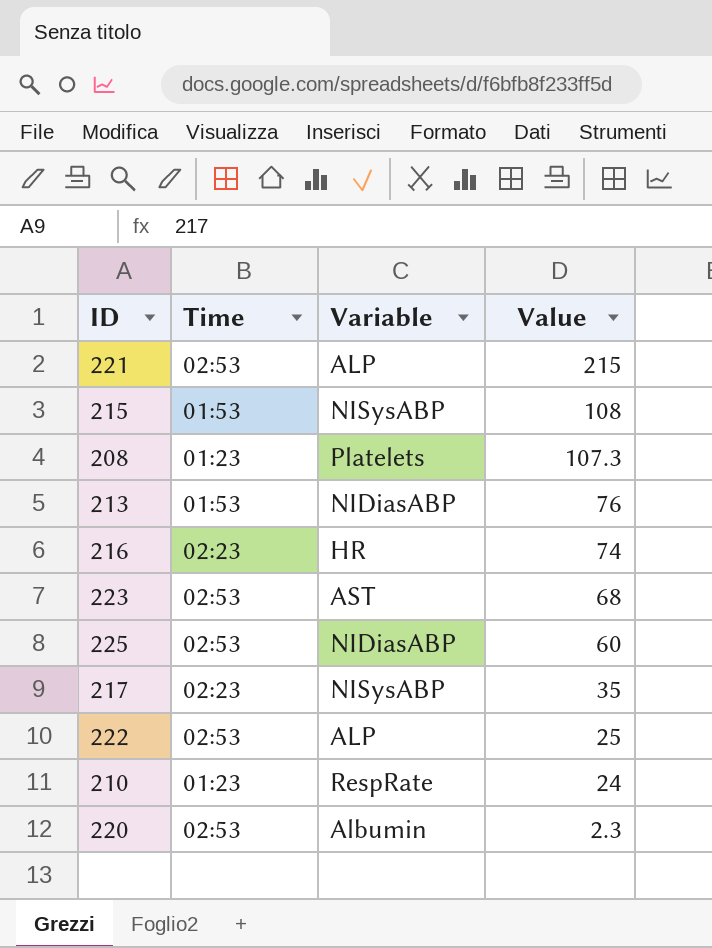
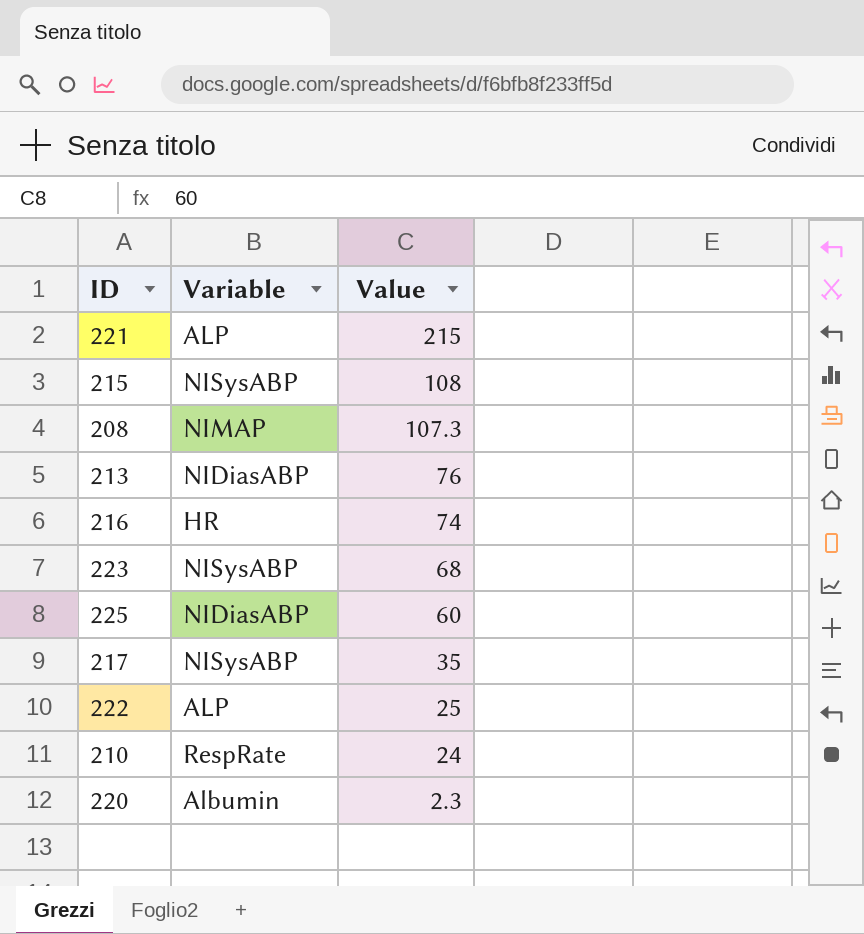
column Time | position: 2 -> none
208 | Variable: Platelets -> NIMAP
223 | Variable: AST -> NISysABP

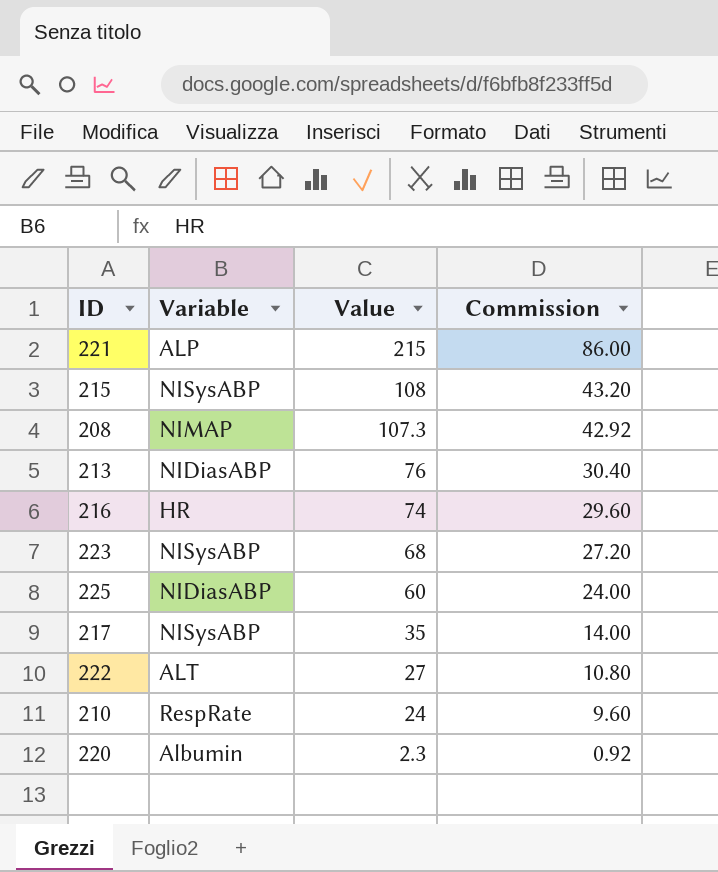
column Commission | formula: none -> [Value] * 0.4
222 | Variable: ALP -> ALT
222 | Value: 25 -> 27

